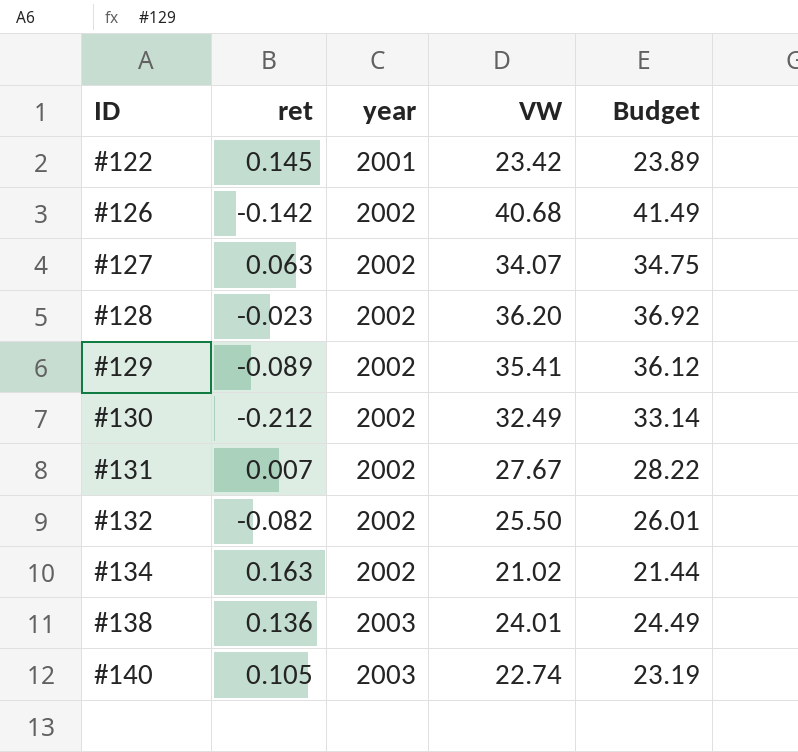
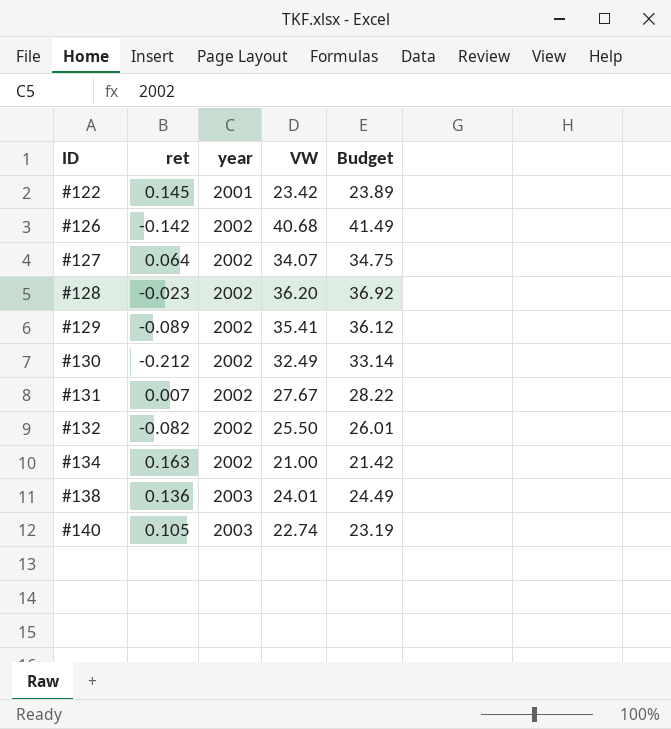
#127 | ret: 0.063 -> 0.064
#134 | VW: 21.02 -> 21.00
#134 | Budget: 21.44 -> 21.42

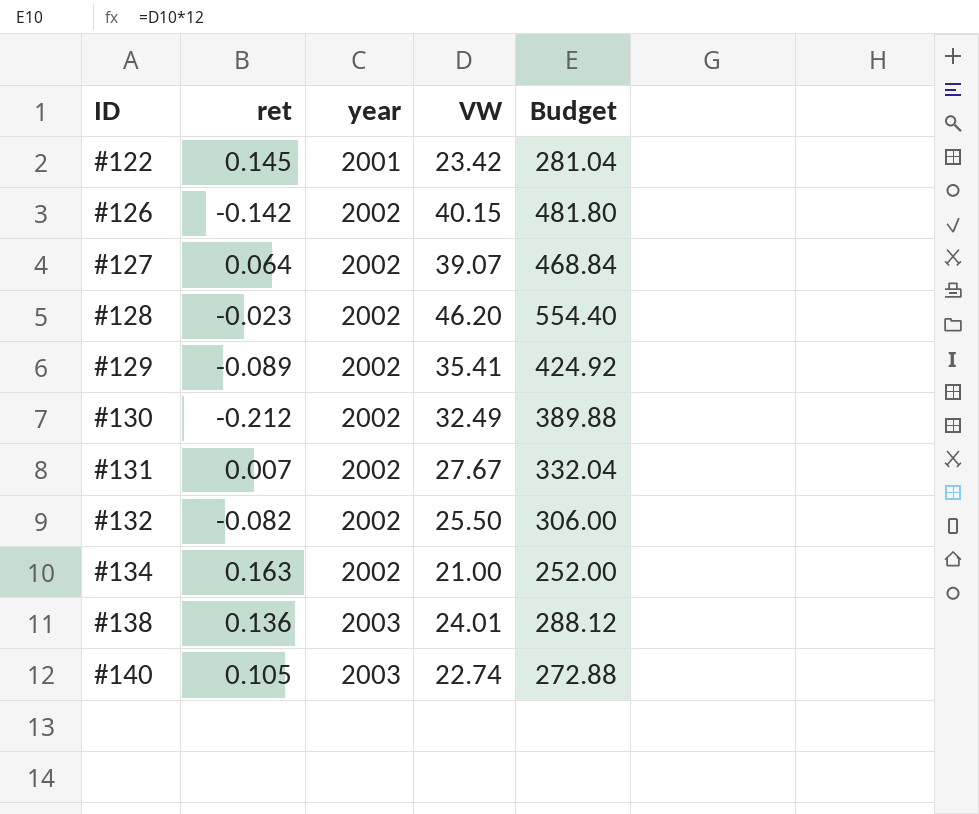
column Budget | formula: [VW] * 1.02 -> [VW] * 12
#126 | VW: 40.68 -> 40.15
#127 | VW: 34.07 -> 39.07
#128 | VW: 36.20 -> 46.20

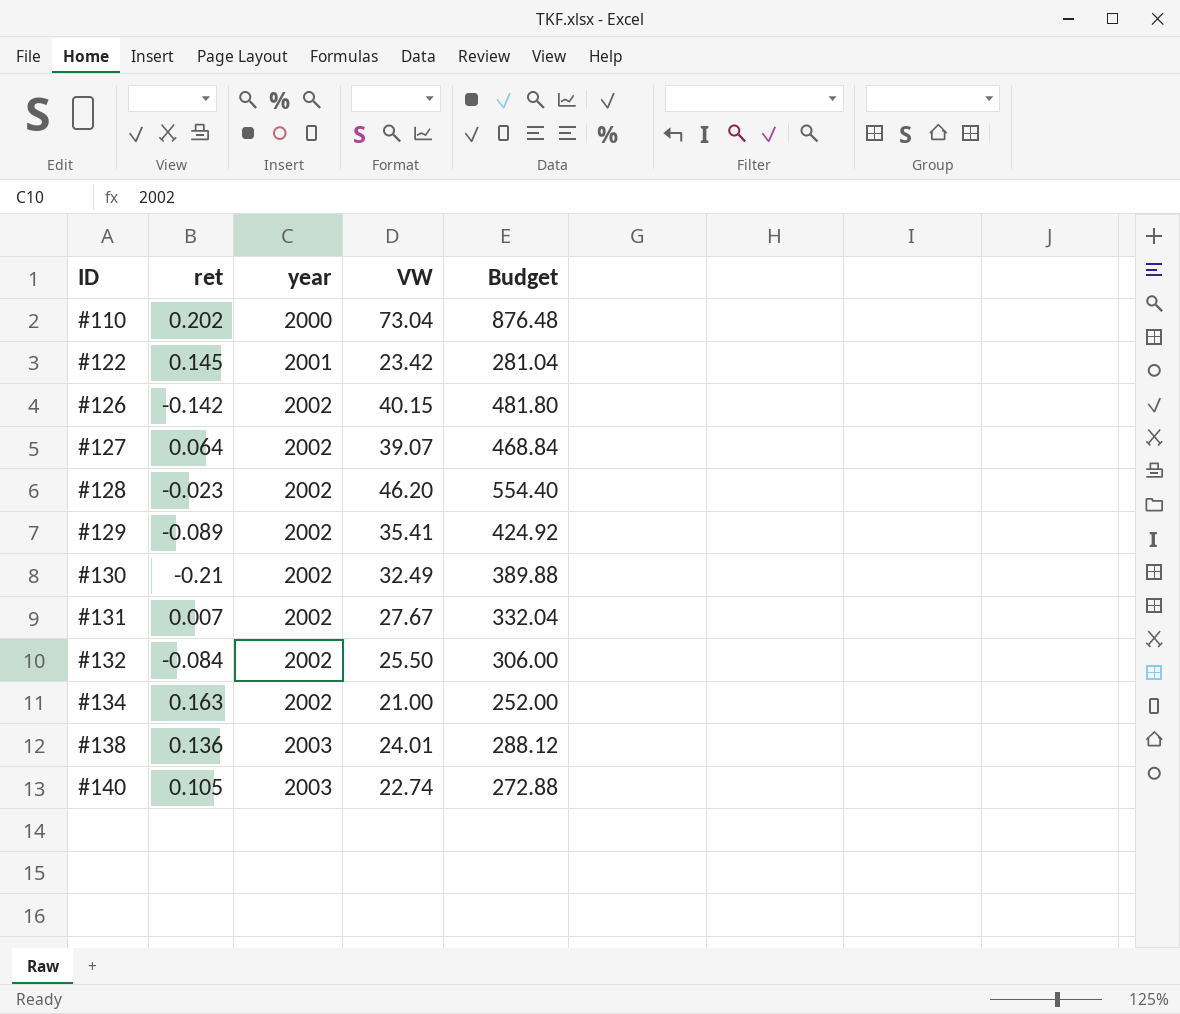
row #110: none -> 0.202 | 2000 | 73.04 | 876.48
#130 | ret: -0.212 -> -0.21
#132 | ret: -0.082 -> -0.084

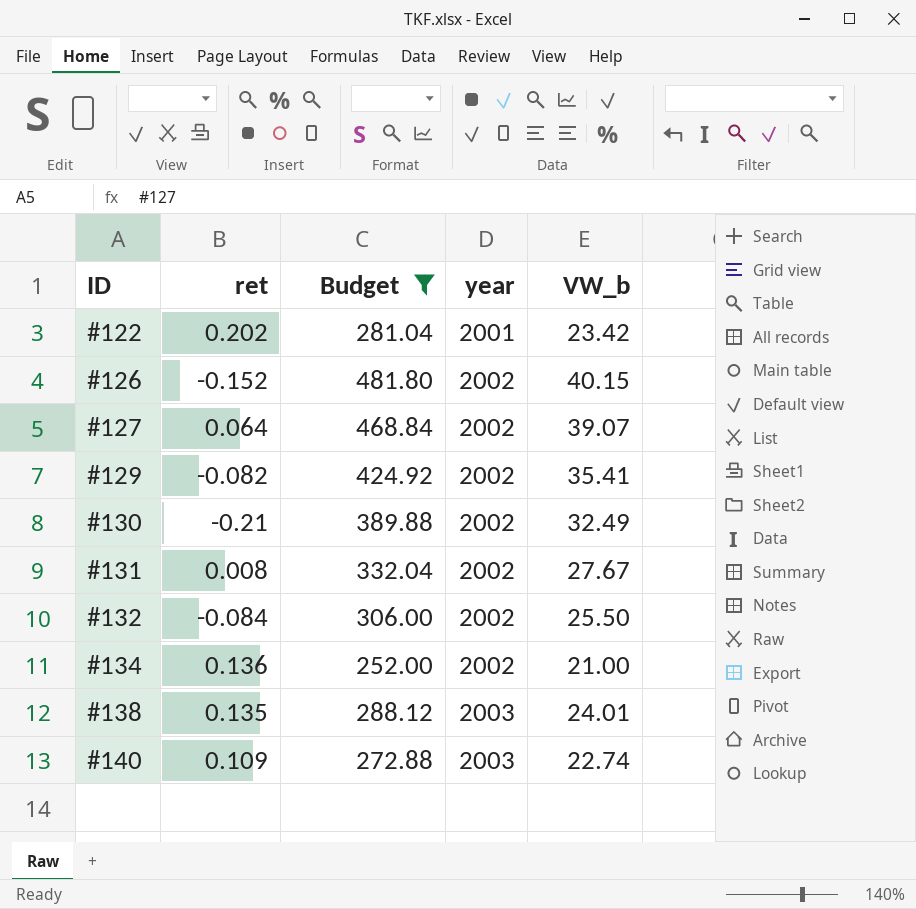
filter: none -> Budget <= 481.80
column Budget | position: 5 -> 3
column name: VW -> VW_b
#122 | ret: 0.145 -> 0.202
#126 | ret: -0.142 -> -0.152
#129 | ret: -0.089 -> -0.082
#131 | ret: 0.007 -> 0.008
#134 | ret: 0.163 -> 0.136
#138 | ret: 0.136 -> 0.135
#140 | ret: 0.105 -> 0.109

